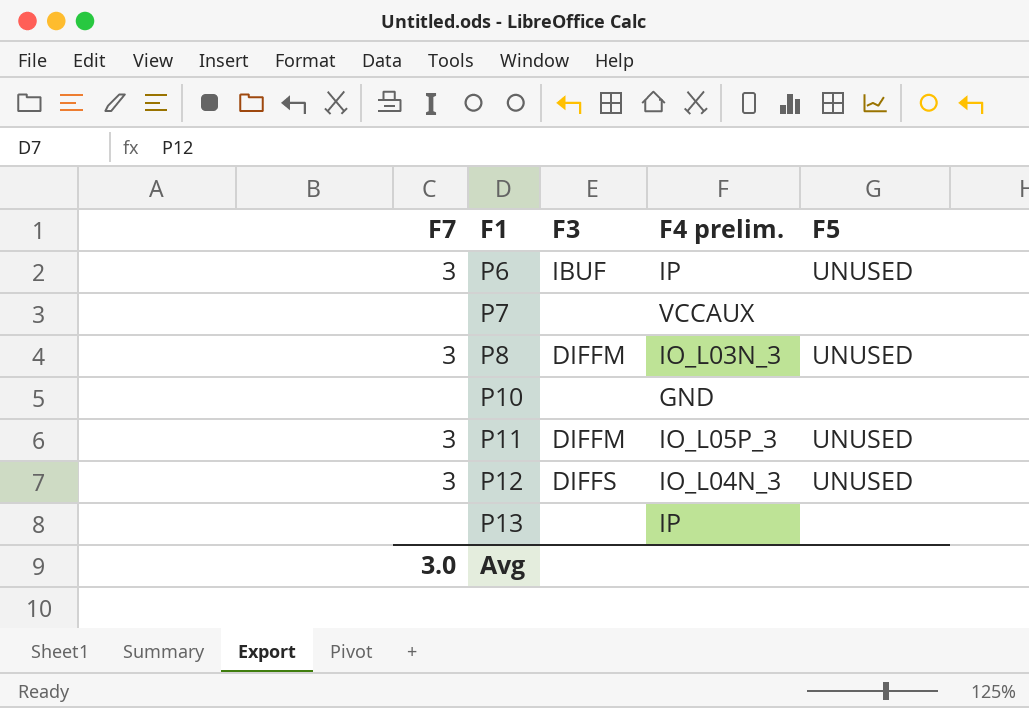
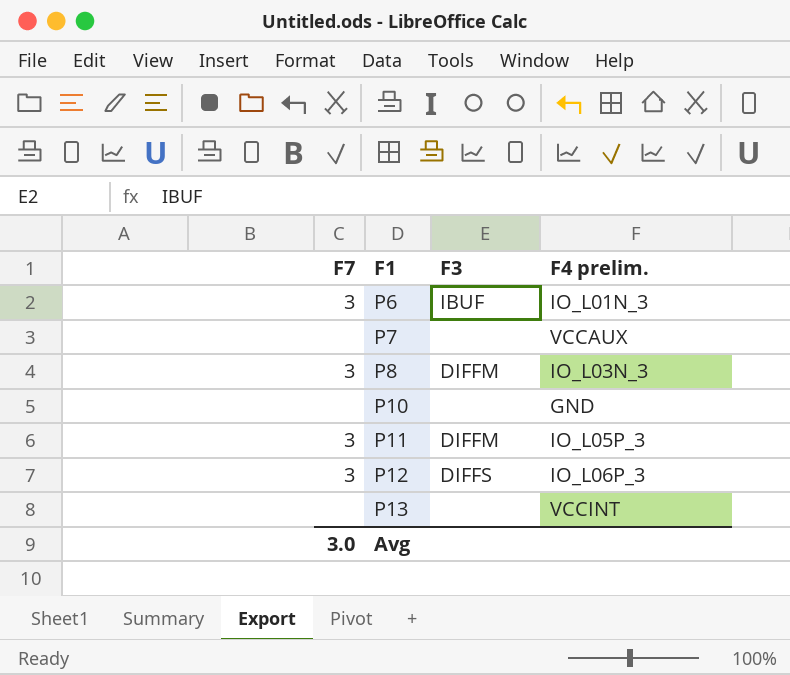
column F5 | position: 5 -> none
P6 | F4 prelim.: IP -> IO_L01N_3
P12 | F4 prelim.: IO_L04N_3 -> IO_L06P_3
P13 | F4 prelim.: IP -> VCCINT

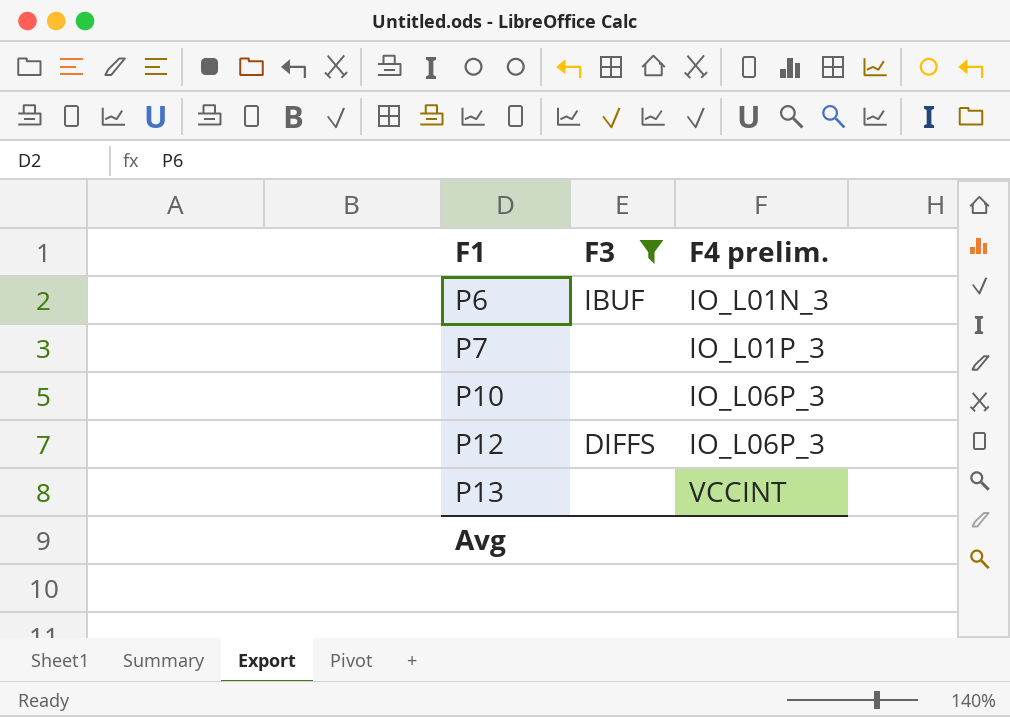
filter: none -> F3 != DIFFM
column F7 | position: 1 -> none
P7 | F4 prelim.: VCCAUX -> IO_L01P_3
P10 | F4 prelim.: GND -> IO_L06P_3

